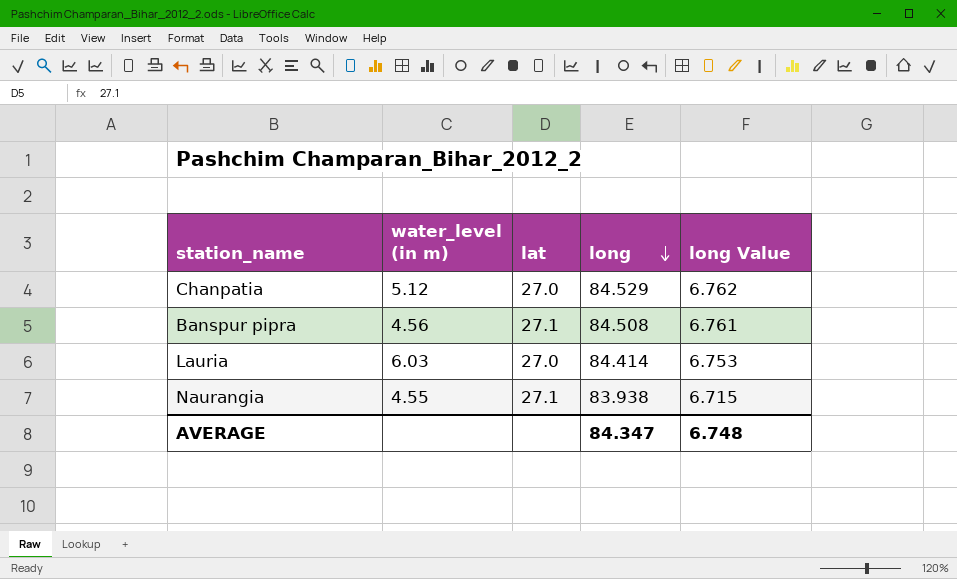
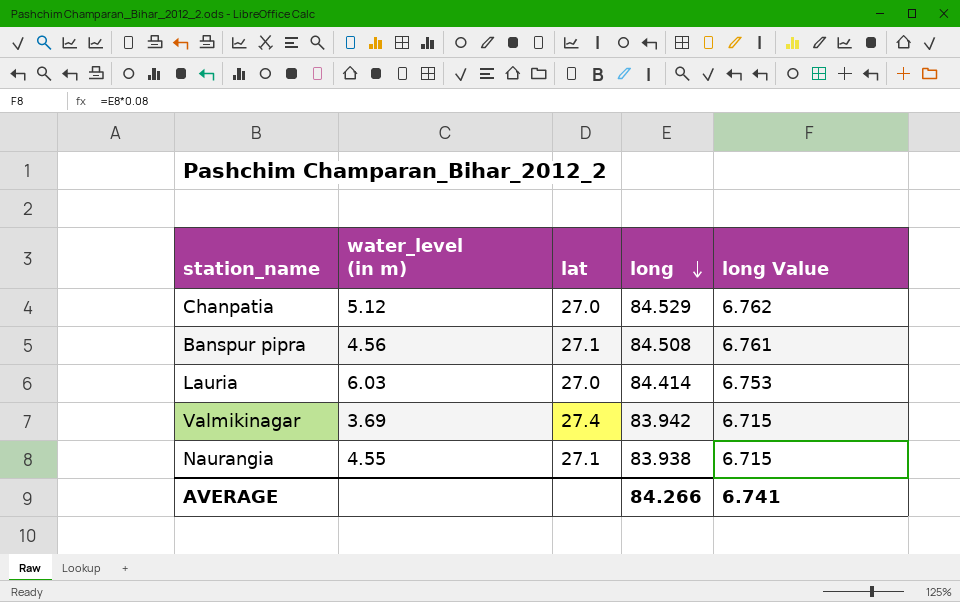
row Valmikinagar: none -> 3.69 | 27.4 | 83.942 | 6.715
AVERAGE | long: 84.347 -> 84.266
AVERAGE | long Value: 6.748 -> 6.741

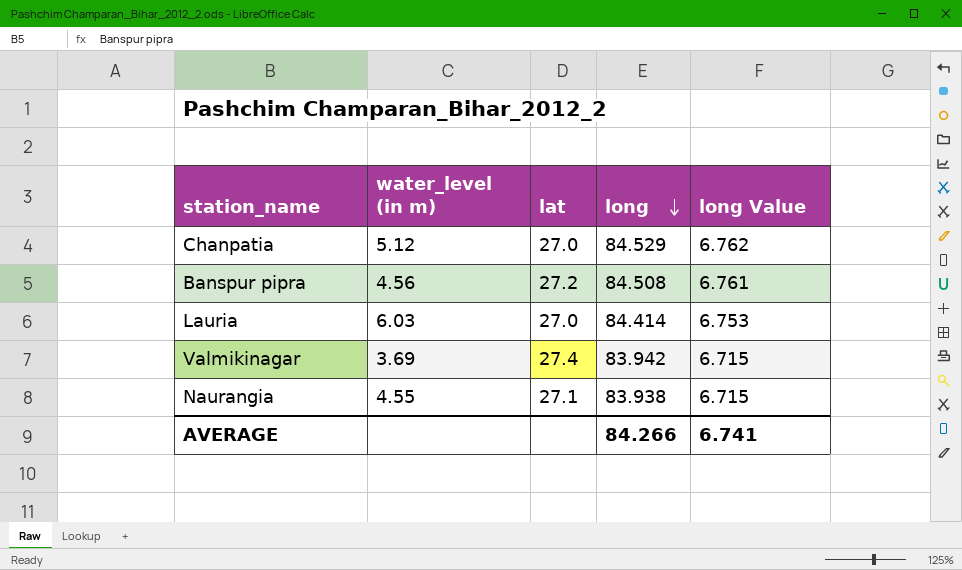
Banspur pipra | lat: 27.1 -> 27.2

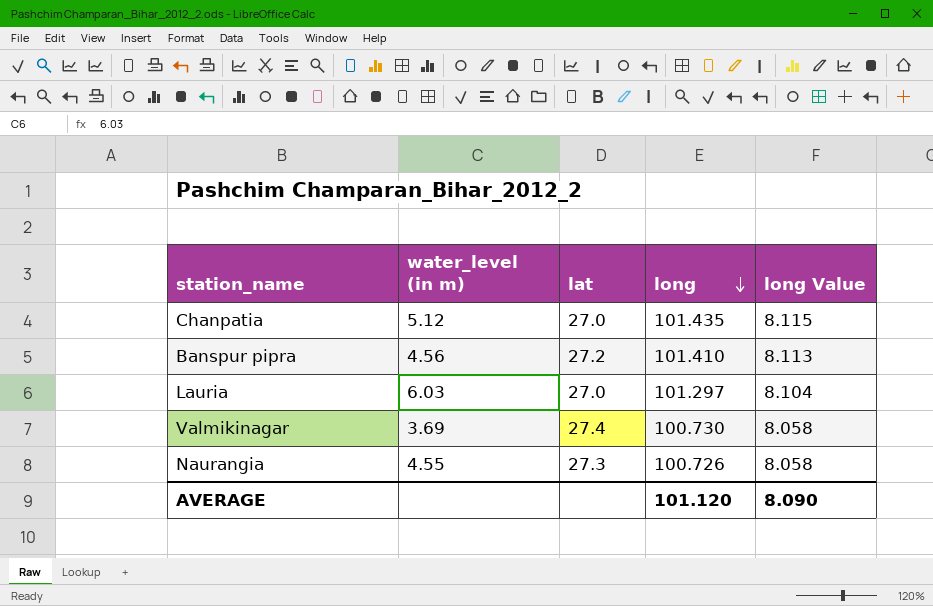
Chanpatia | long: 84.529 -> 101.435
Chanpatia | long Value: 6.762 -> 8.115
Banspur pipra | long: 84.508 -> 101.410
Banspur pipra | long Value: 6.761 -> 8.113
Lauria | long: 84.414 -> 101.297
Lauria | long Value: 6.753 -> 8.104
Valmikinagar | long: 83.942 -> 100.730
Valmikinagar | long Value: 6.715 -> 8.058
Naurangia | lat: 27.1 -> 27.3
Naurangia | long: 83.938 -> 100.726
Naurangia | long Value: 6.715 -> 8.058
AVERAGE | long: 84.266 -> 101.120
AVERAGE | long Value: 6.741 -> 8.090

